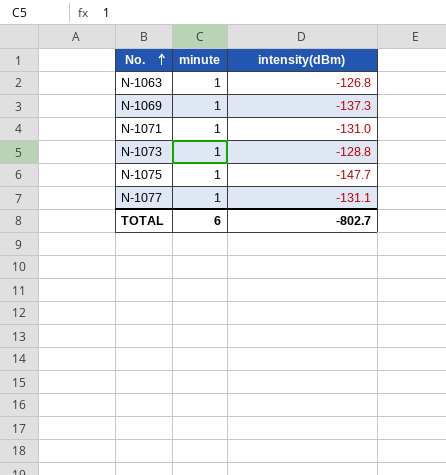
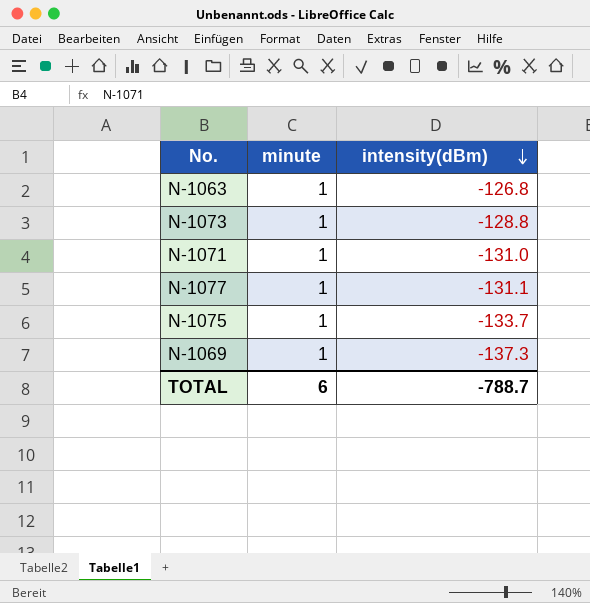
row order: No. ascending -> intensity(dBm) descending
N-1075 | intensity(dBm): -147.7 -> -133.7
TOTAL | intensity(dBm): -802.7 -> -788.7

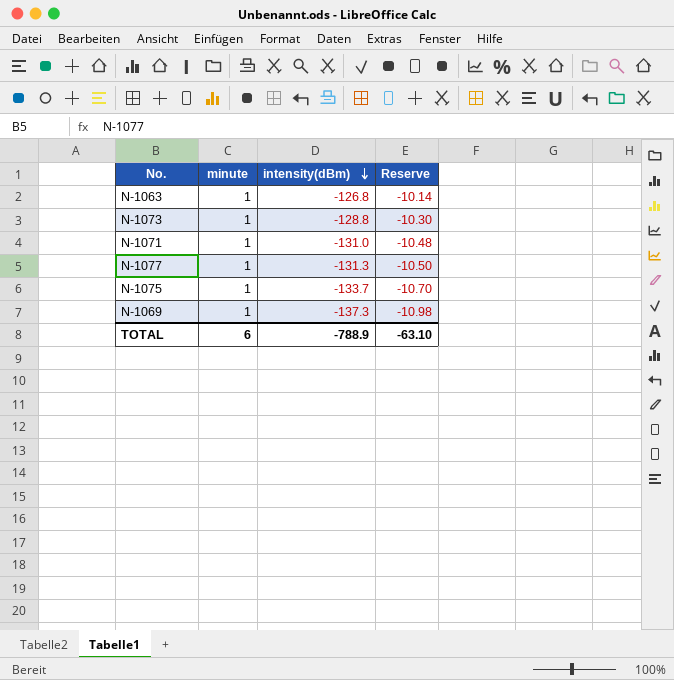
column Reserve | formula: none -> [intensity(dBm)] * 0.08
N-1077 | intensity(dBm): -131.1 -> -131.3
TOTAL | intensity(dBm): -788.7 -> -788.9

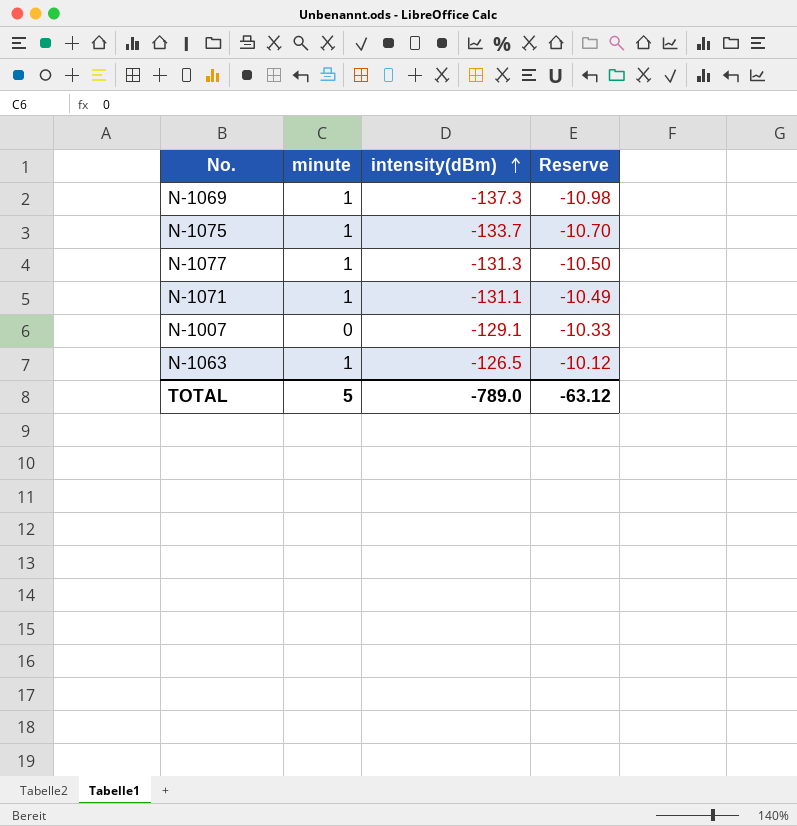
row order: intensity(dBm) descending -> intensity(dBm) ascending
row N-1073: 1 | -128.8 | -10.30 -> none
N-1071 | intensity(dBm): -131.0 -> -131.1
N-1071 | Reserve: -10.48 -> -10.49
row N-1007: none -> 0 | -129.1 | -10.33
N-1063 | intensity(dBm): -126.8 -> -126.5
N-1063 | Reserve: -10.14 -> -10.12
TOTAL | minute: 6 -> 5
TOTAL | intensity(dBm): -788.9 -> -789.0
TOTAL | Reserve: -63.10 -> -63.12

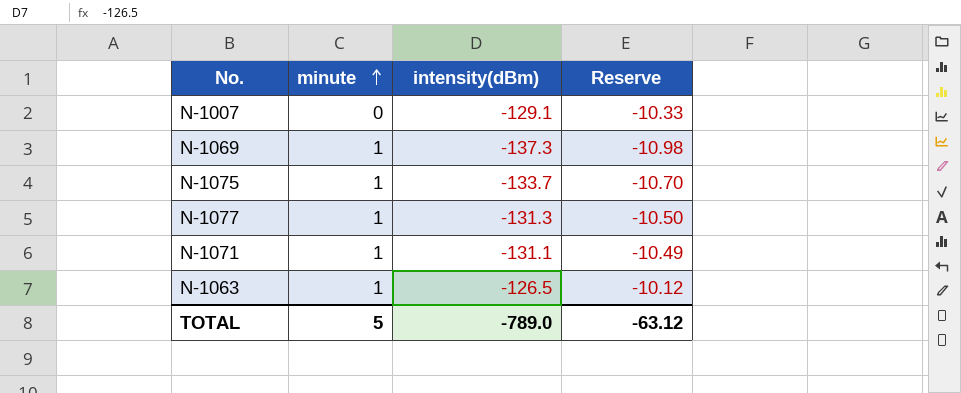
row order: intensity(dBm) ascending -> minute ascending

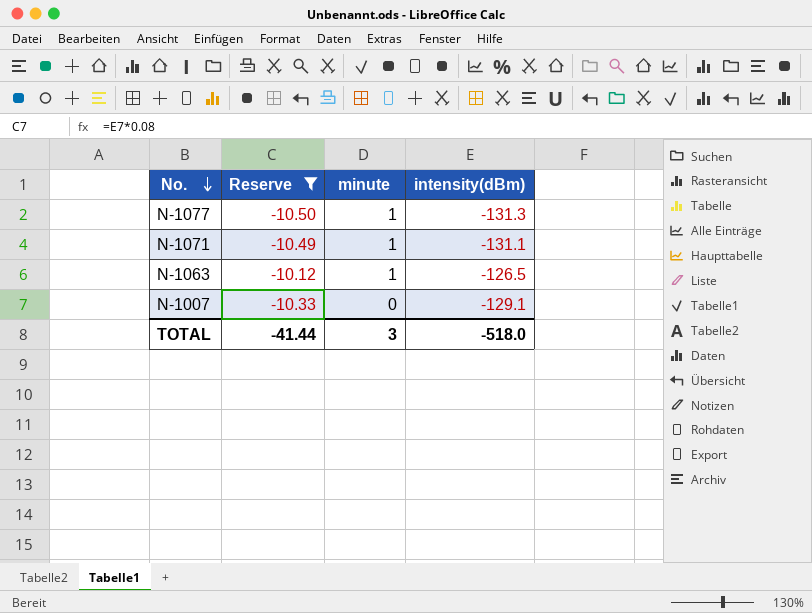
filter: none -> Reserve >= -10.50
row order: minute ascending -> No. descending
column Reserve | position: 4 -> 2
TOTAL | Reserve: -63.12 -> -41.44
TOTAL | minute: 5 -> 3
TOTAL | intensity(dBm): -789.0 -> -518.0

